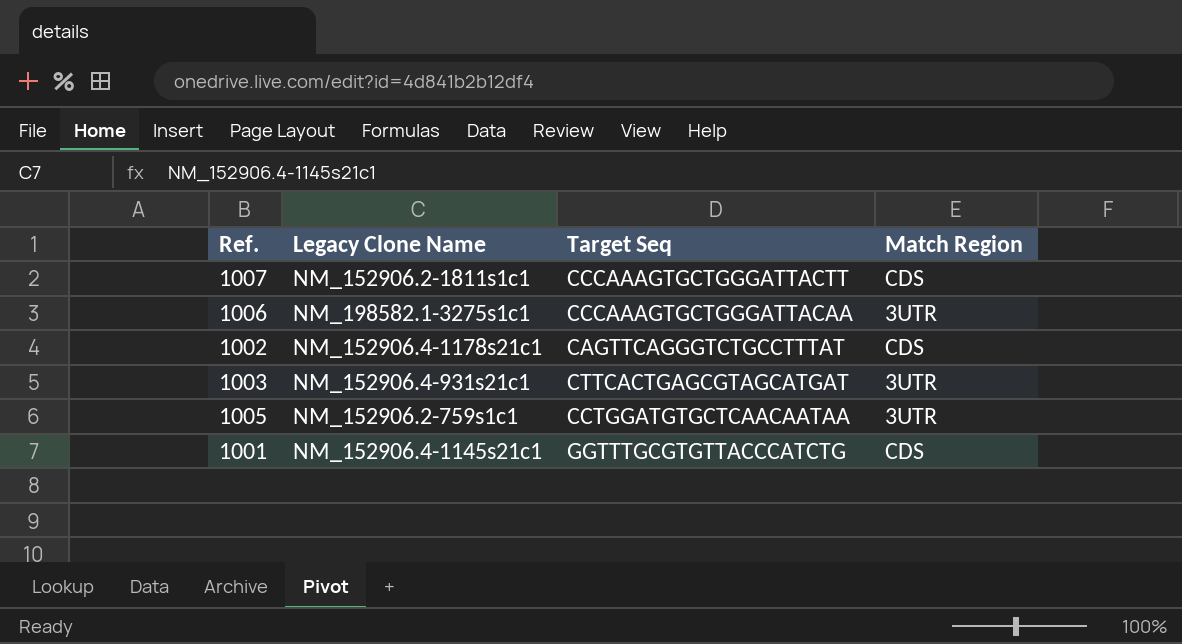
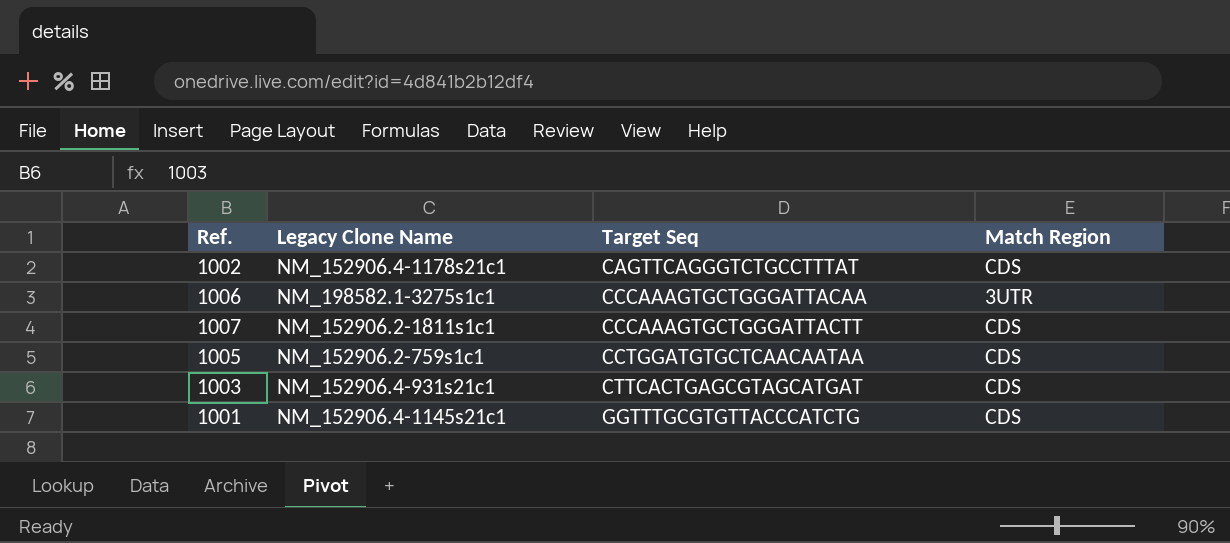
row order: none -> Target Seq ascending
1005 | Match Region: 3UTR -> CDS
1003 | Match Region: 3UTR -> CDS

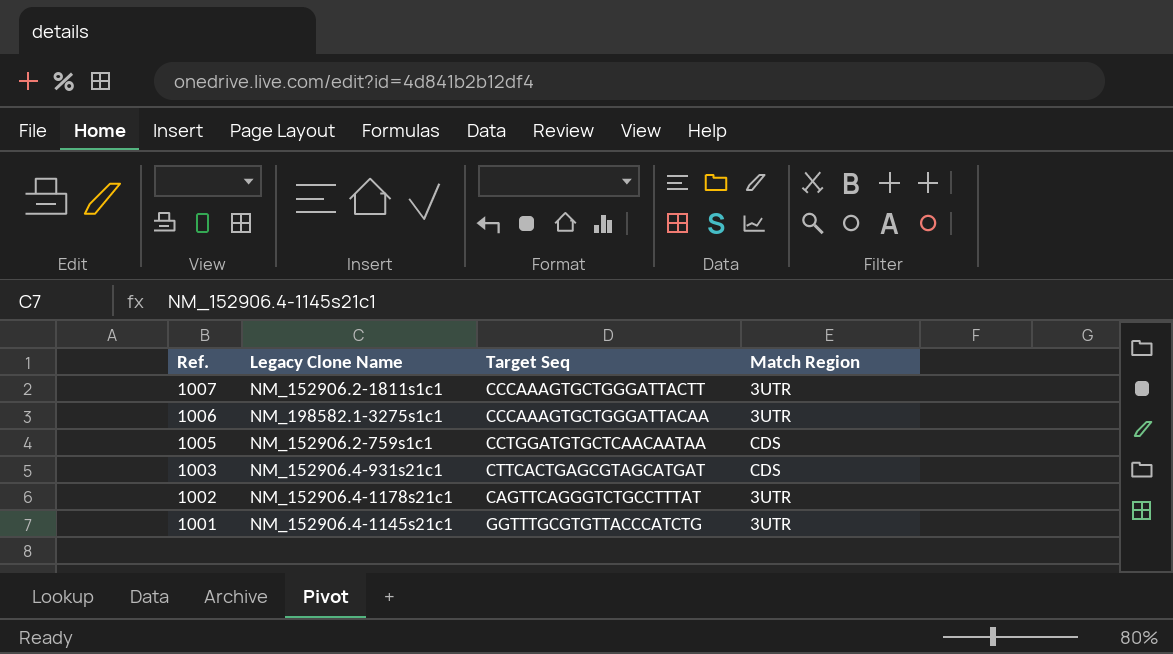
row order: Target Seq ascending -> Ref. descending
1007 | Match Region: CDS -> 3UTR
1002 | Match Region: CDS -> 3UTR
1001 | Match Region: CDS -> 3UTR

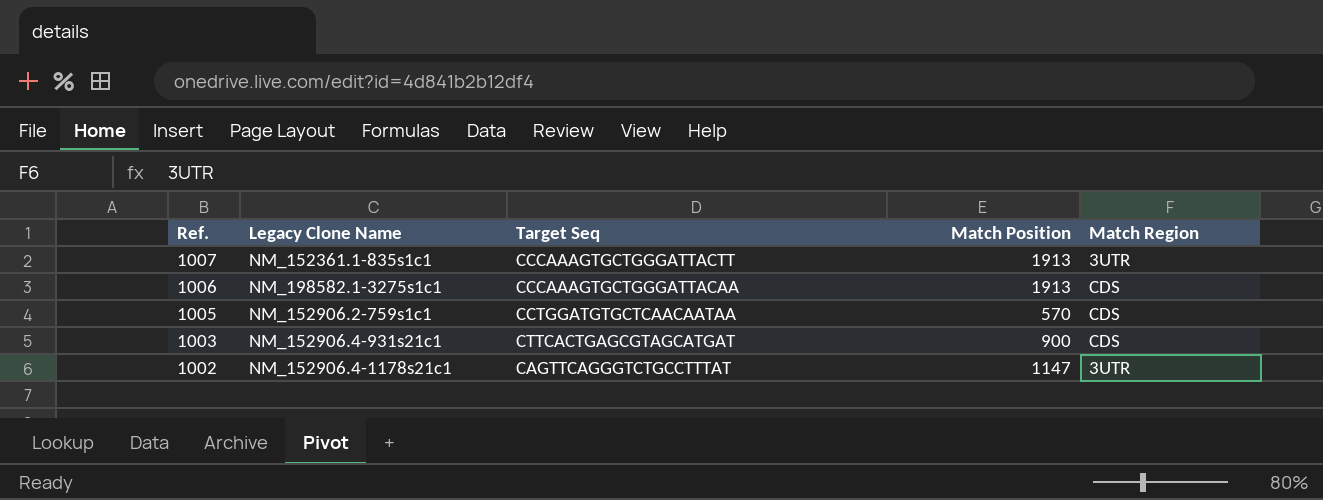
column Match Position | position: none -> 4
row 1001: NM_152906.4-1145s21c1 | GGTTTGCGTGTTACCCATCTG | 3UTR -> none
1007 | Legacy Clone Name: NM_152906.2-1811s1c1 -> NM_152361.1-835s1c1
1006 | Match Region: 3UTR -> CDS

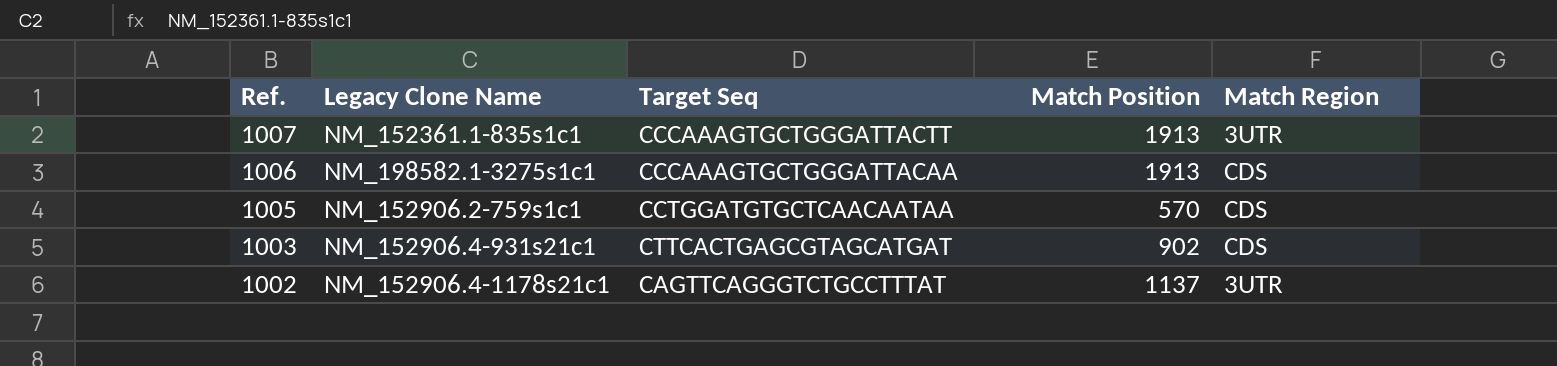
1003 | Match Position: 900 -> 902
1002 | Match Position: 1147 -> 1137

